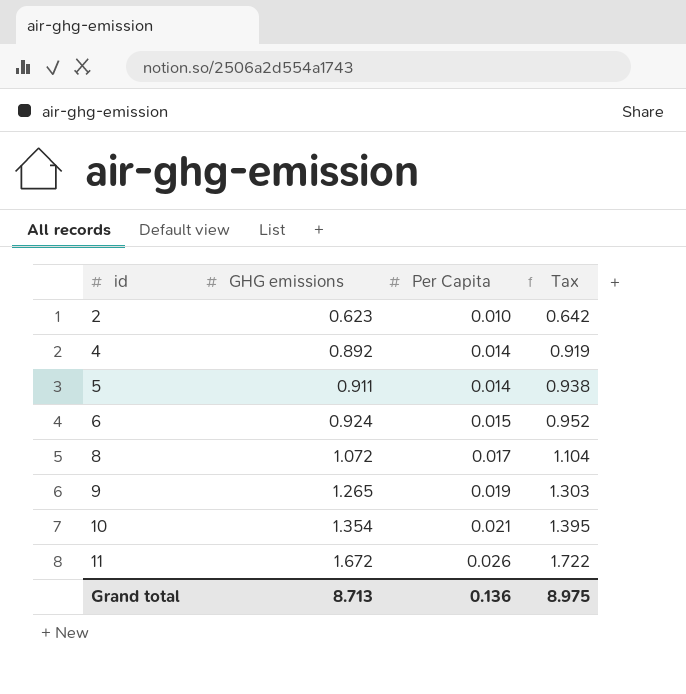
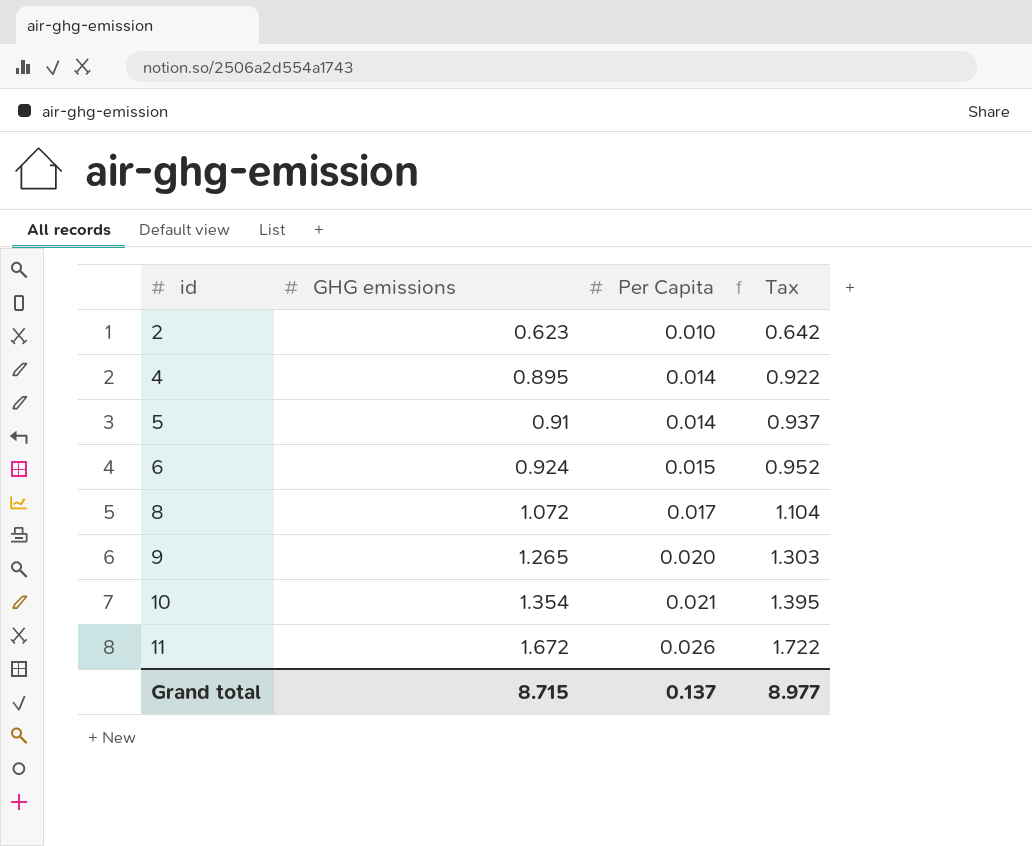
4 | GHG emissions: 0.892 -> 0.895
4 | Tax: 0.919 -> 0.922
5 | GHG emissions: 0.911 -> 0.91
5 | Tax: 0.938 -> 0.937
9 | Per Capita: 0.019 -> 0.020
Grand total | GHG emissions: 8.713 -> 8.715
Grand total | Per Capita: 0.136 -> 0.137
Grand total | Tax: 8.975 -> 8.977

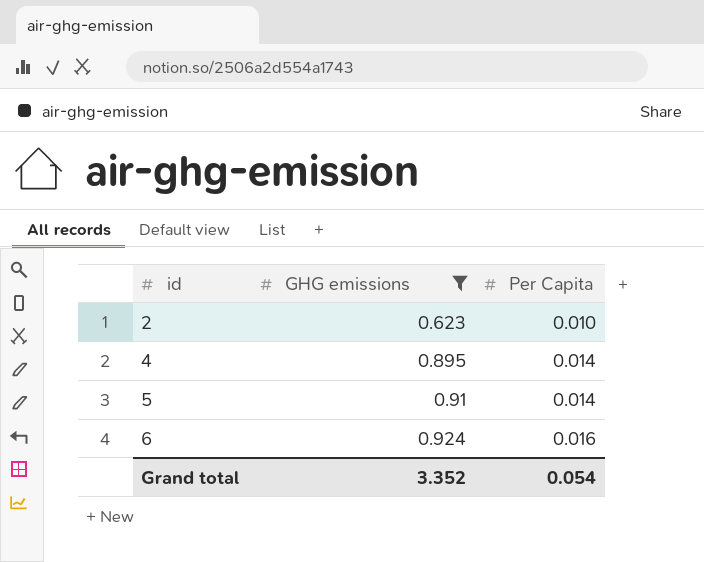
filter: none -> GHG emissions <= 0.924
column Tax | formula: [GHG emissions] * 1.03 -> none
6 | Per Capita: 0.015 -> 0.016
Grand total | GHG emissions: 8.715 -> 3.352
Grand total | Per Capita: 0.137 -> 0.054

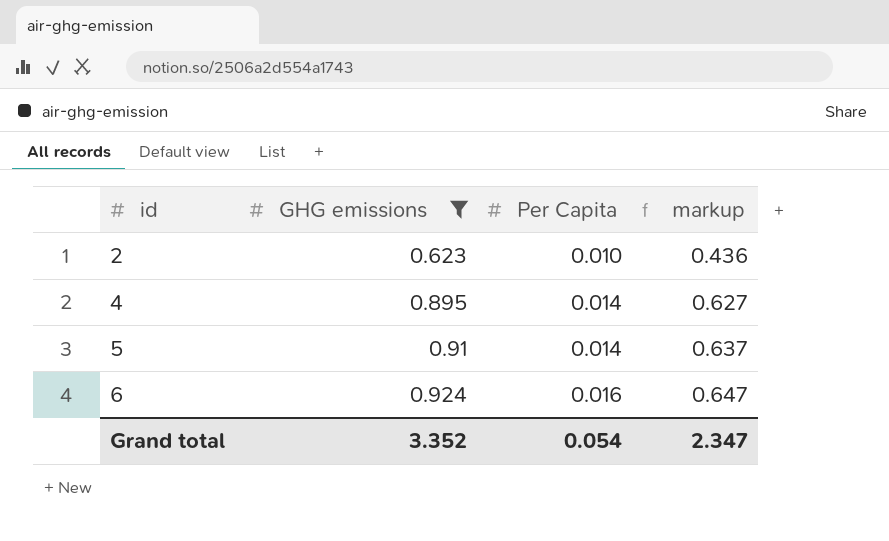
column markup | formula: none -> [GHG emissions] * 0.7

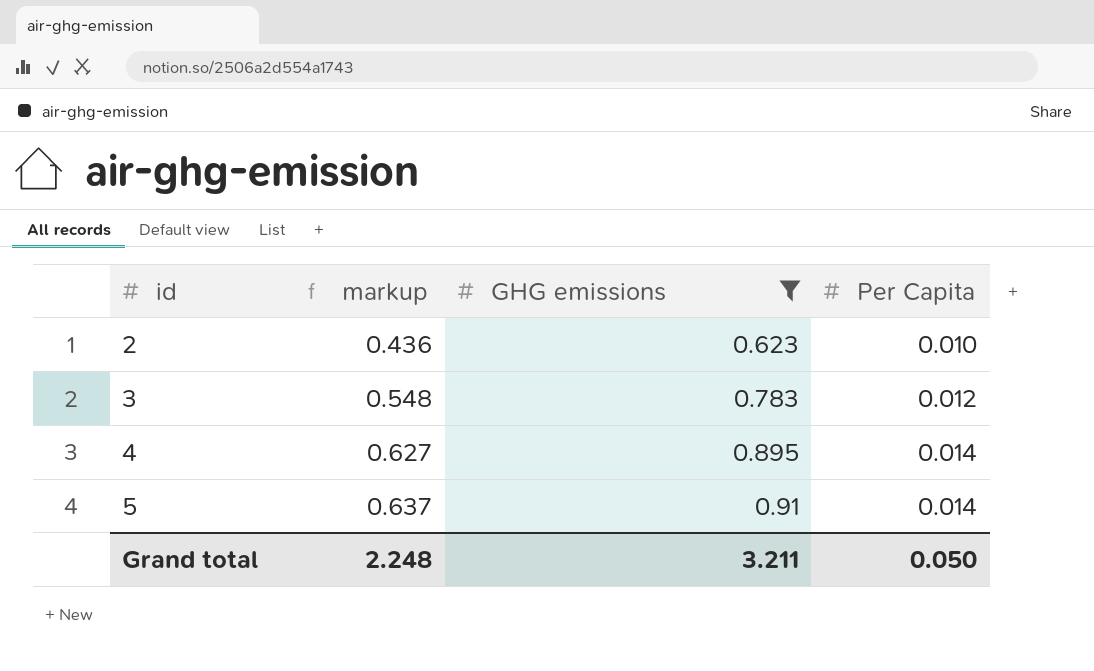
column markup | position: 4 -> 2
row 6: 0.924 | 0.016 | 0.647 -> none
row 3: none -> 0.548 | 0.783 | 0.012
Grand total | markup: 2.347 -> 2.248
Grand total | GHG emissions: 3.352 -> 3.211
Grand total | Per Capita: 0.054 -> 0.050

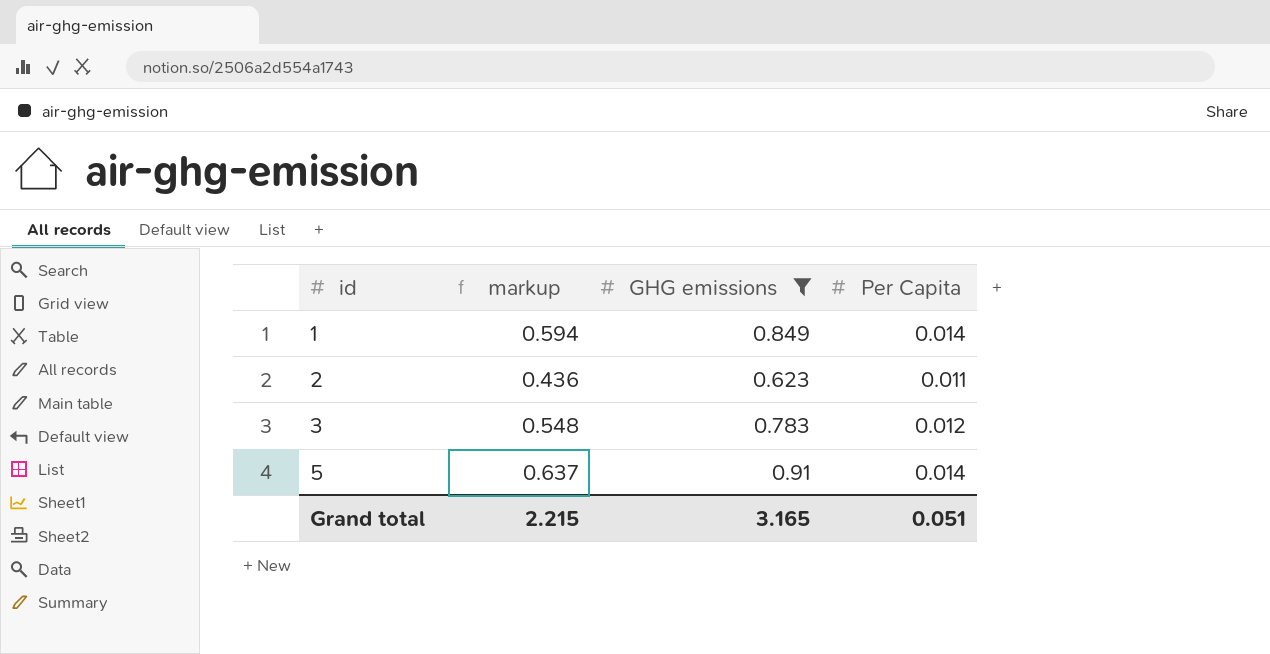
row 4: 0.627 | 0.895 | 0.014 -> none
row 1: none -> 0.594 | 0.849 | 0.014
2 | Per Capita: 0.010 -> 0.011
Grand total | markup: 2.248 -> 2.215
Grand total | GHG emissions: 3.211 -> 3.165
Grand total | Per Capita: 0.050 -> 0.051

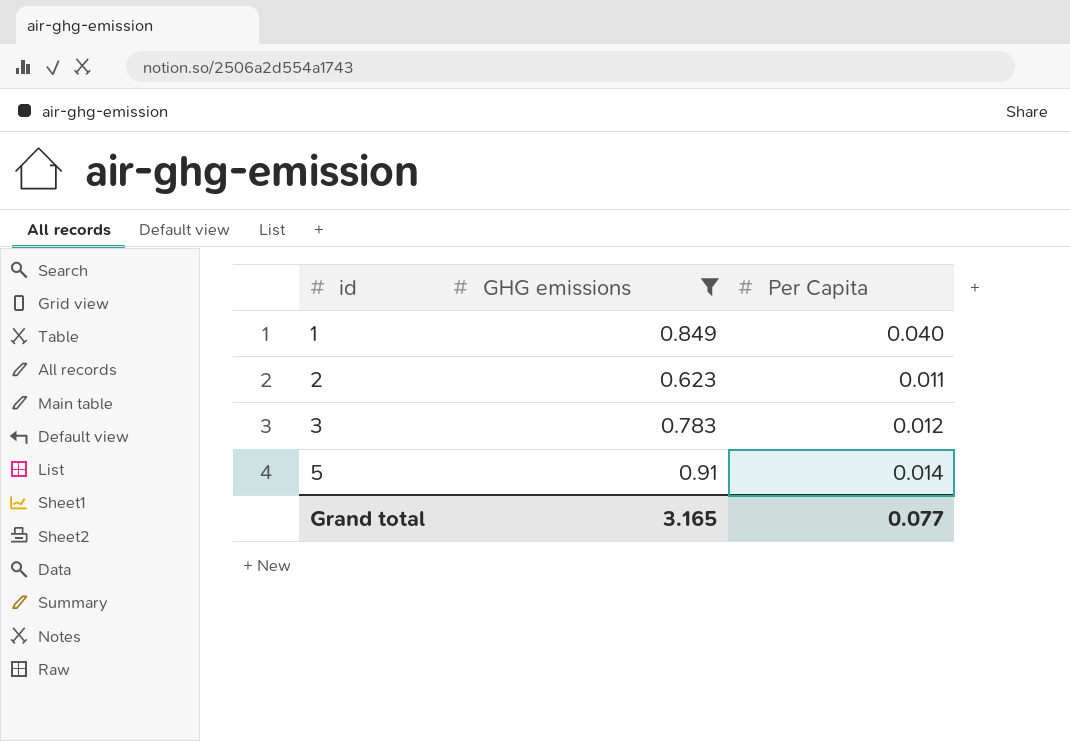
column markup | formula: [GHG emissions] * 0.7 -> none
1 | Per Capita: 0.014 -> 0.040
Grand total | Per Capita: 0.051 -> 0.077

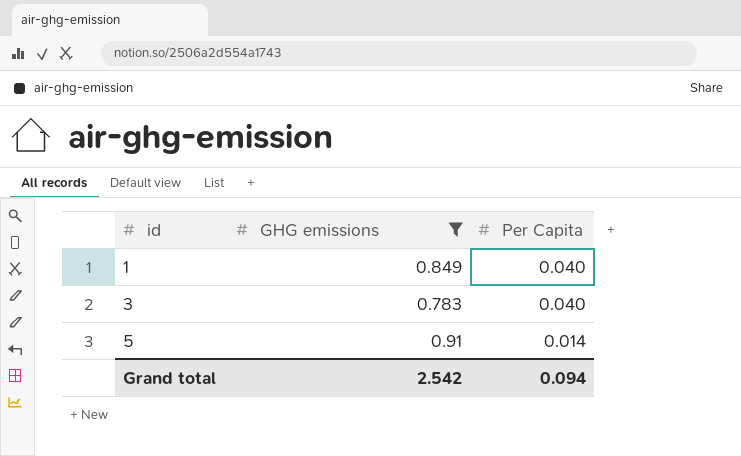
row 2: 0.623 | 0.011 -> none
3 | Per Capita: 0.012 -> 0.040
Grand total | GHG emissions: 3.165 -> 2.542
Grand total | Per Capita: 0.077 -> 0.094

